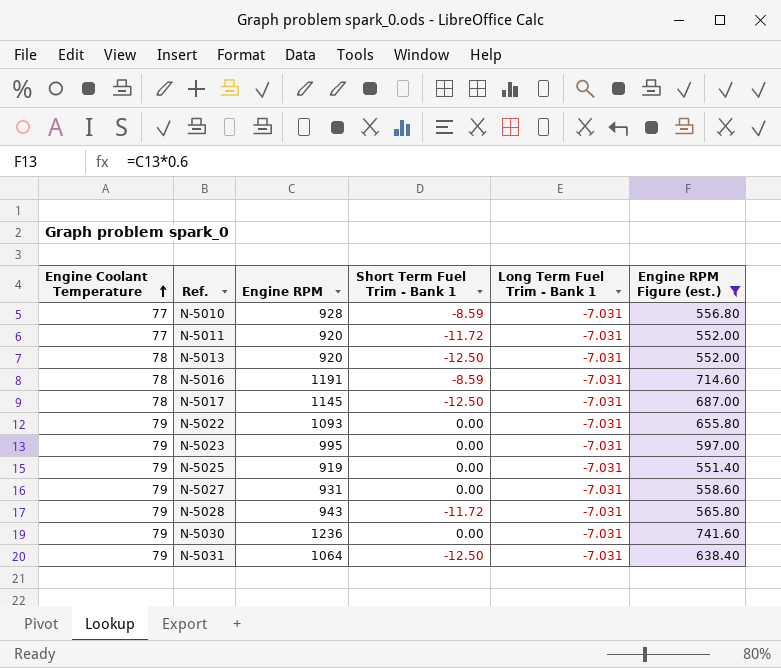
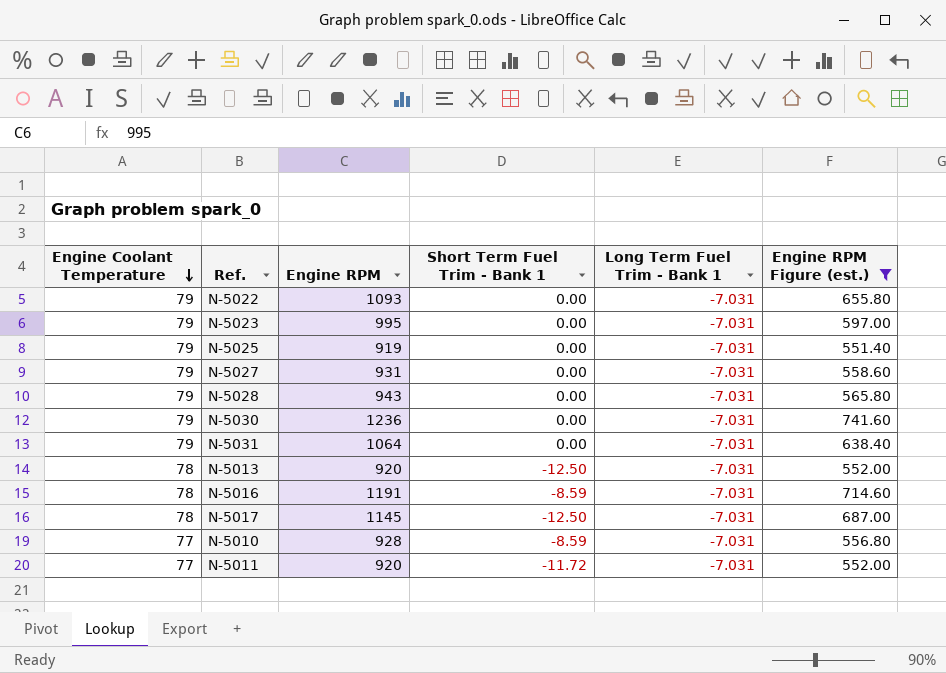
row order: Engine Coolant Temperature ascending -> Engine Coolant Temperature descending
N-5028 | Short Term Fuel Trim - Bank 1: -11.72 -> 0.00
N-5031 | Short Term Fuel Trim - Bank 1: -12.50 -> 0.00

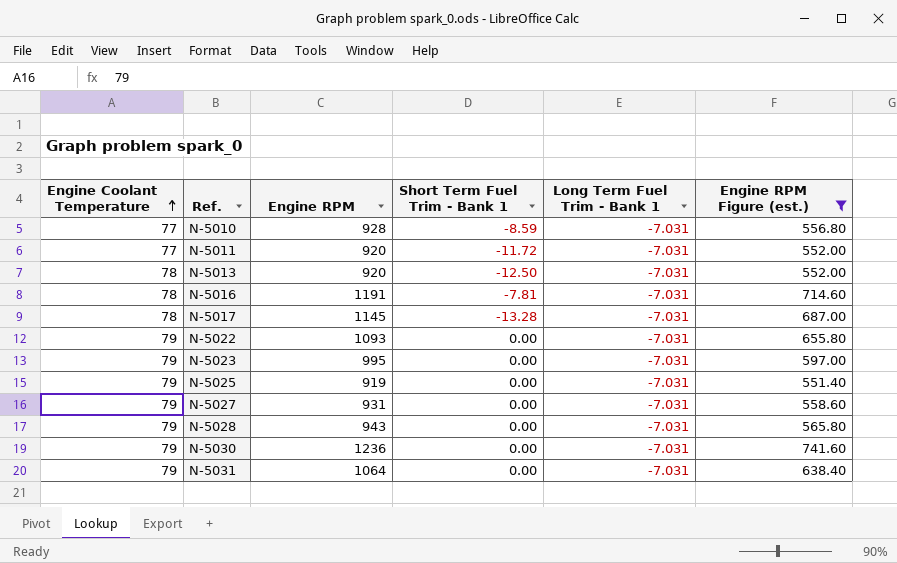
row order: Engine Coolant Temperature descending -> Engine Coolant Temperature ascending
N-5016 | Short Term Fuel Trim - Bank 1: -8.59 -> -7.81
N-5017 | Short Term Fuel Trim - Bank 1: -12.50 -> -13.28

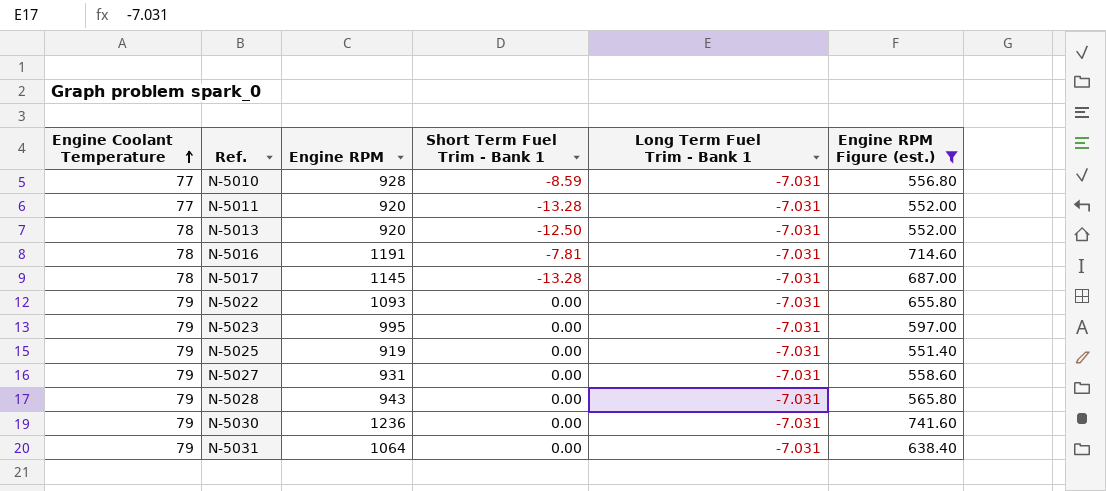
N-5011 | Short Term Fuel Trim - Bank 1: -11.72 -> -13.28

